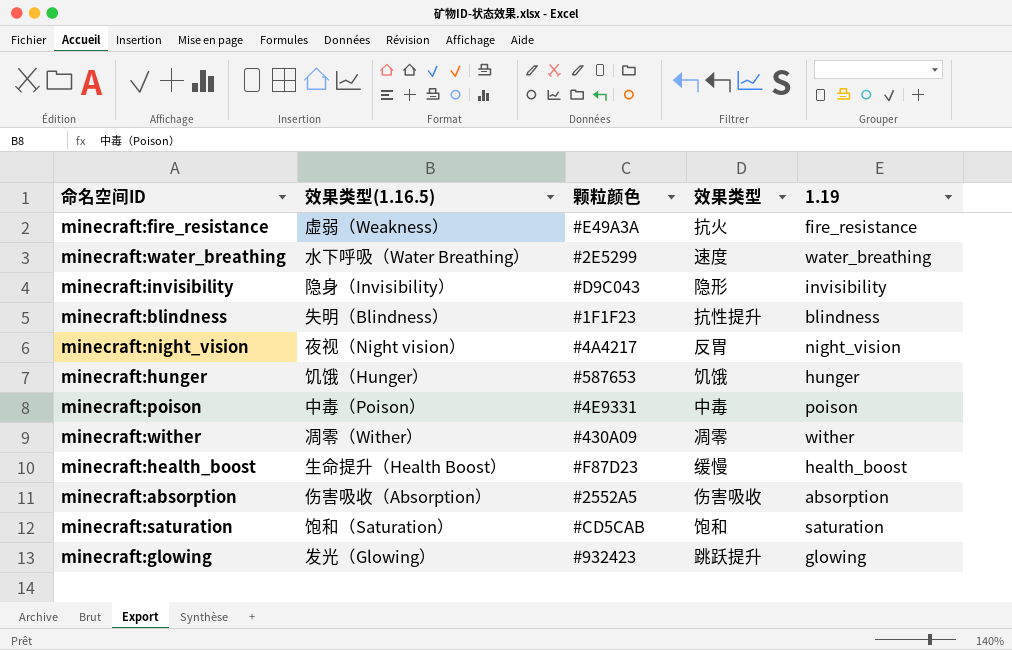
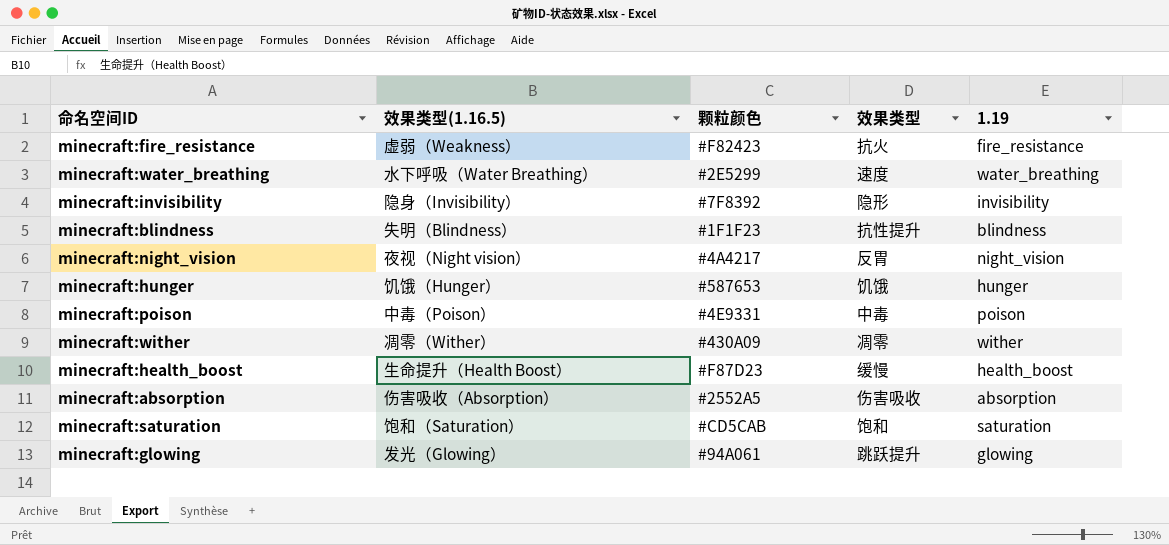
minecraft:fire_resistance | 颗粒颜色: #E49A3A -> #F82423
minecraft:invisibility | 颗粒颜色: #D9C043 -> #7F8392
minecraft:glowing | 颗粒颜色: #932423 -> #94A061

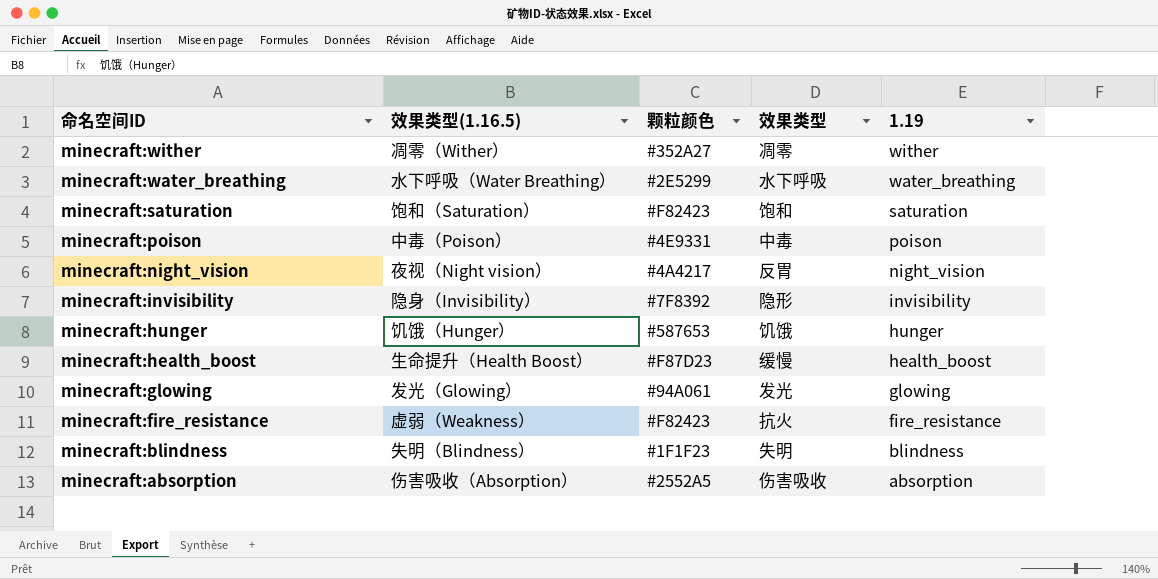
row order: none -> 命名空间ID descending
minecraft:wither | 颗粒颜色: #430A09 -> #352A27
minecraft:water_breathing | 效果类型: 速度 -> 水下呼吸
minecraft:saturation | 颗粒颜色: #CD5CAB -> #F82423
minecraft:glowing | 效果类型: 跳跃提升 -> 发光
minecraft:blindness | 效果类型: 抗性提升 -> 失明

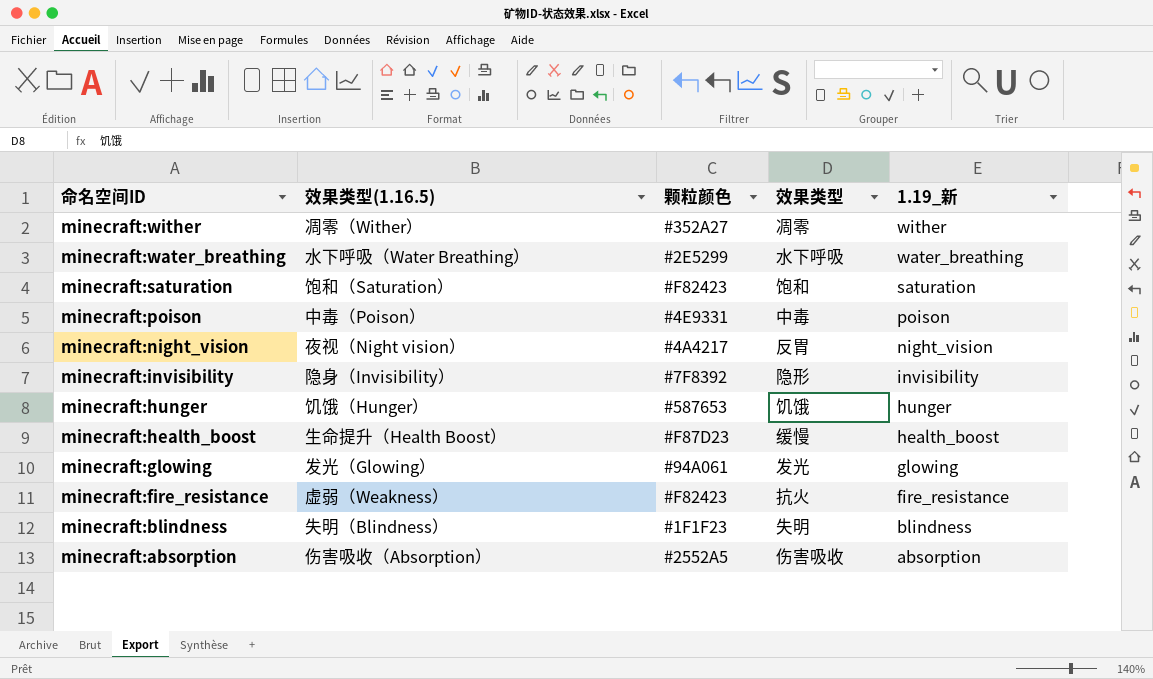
column name: 1.19 -> 1.19_新

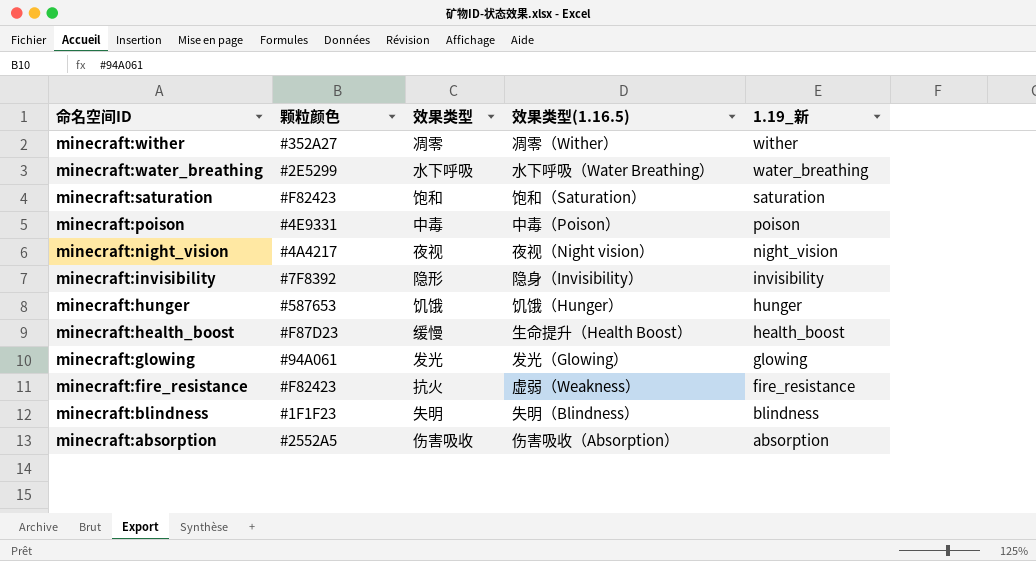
column 效果类型(1.16.5) | position: 2 -> 4
minecraft:night_vision | 效果类型: 反胃 -> 夜视

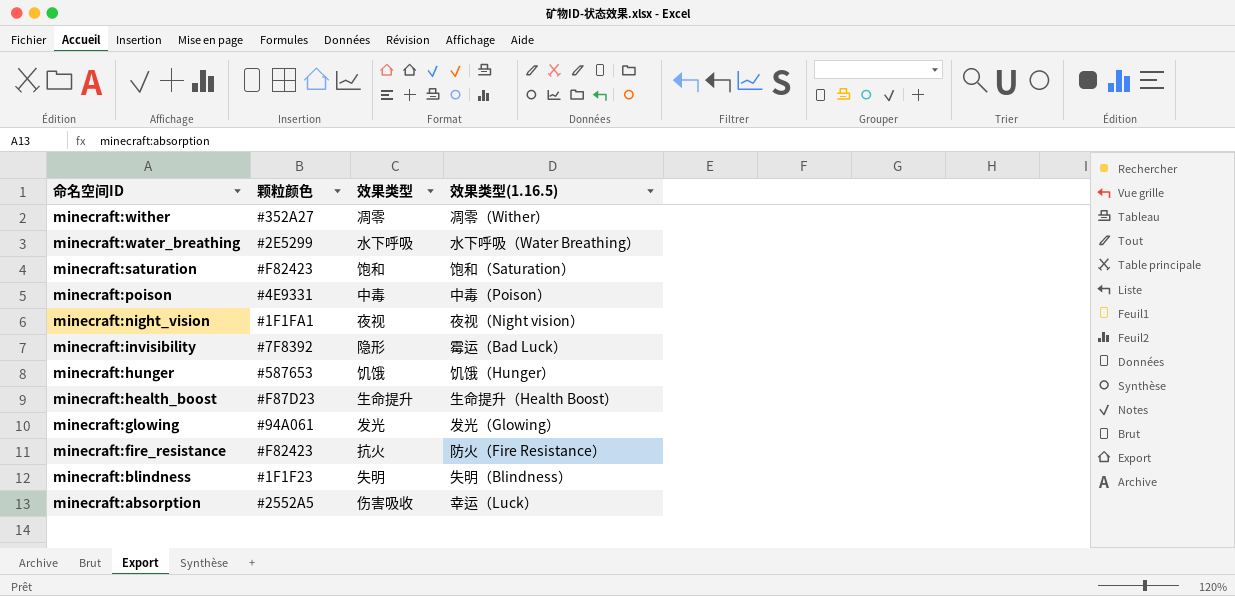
column 1.19_新 | position: 5 -> none
minecraft:night_vision | 颗粒颜色: #4A4217 -> #1F1FA1
minecraft:invisibility | 效果类型(1.16.5): 隐身（Invisibility） -> 霉运（Bad Luck）
minecraft:health_boost | 效果类型: 缓慢 -> 生命提升
minecraft:fire_resistance | 效果类型(1.16.5): 虚弱（Weakness） -> 防火（Fire Resistance）
minecraft:absorption | 效果类型(1.16.5): 伤害吸收（Absorption） -> 幸运（Luck）

